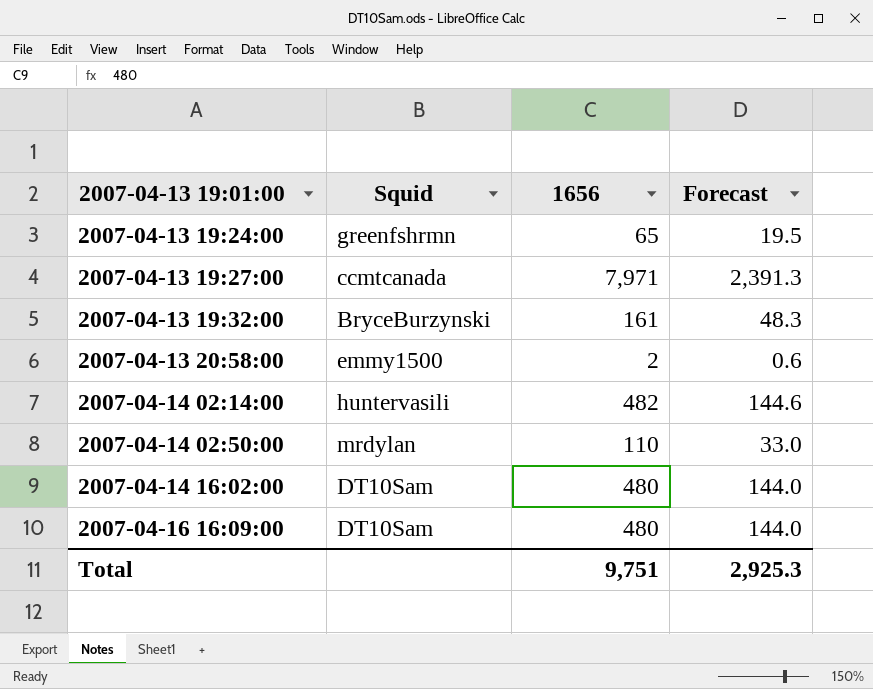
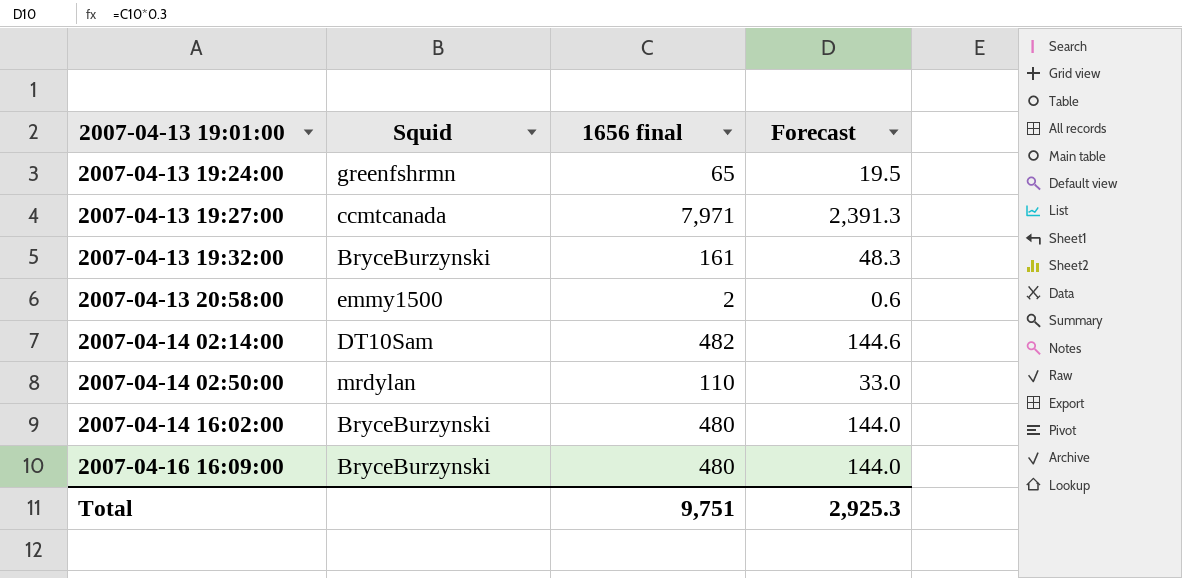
column name: 1656 -> 1656 final
2007-04-14 02:14:00 | Squid: huntervasili -> DT10Sam
2007-04-14 16:02:00 | Squid: DT10Sam -> BryceBurzynski
2007-04-16 16:09:00 | Squid: DT10Sam -> BryceBurzynski

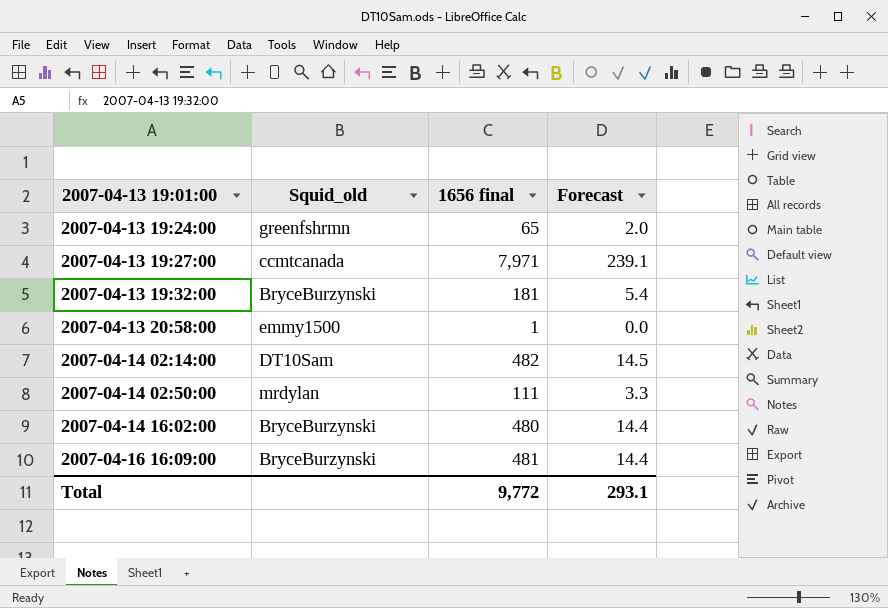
column name: Squid -> Squid_old
column Forecast | formula: [1656 final] * 0.3 -> [1656 final] * 0.03
2007-04-13 19:32:00 | 1656 final: 161 -> 181
2007-04-13 20:58:00 | 1656 final: 2 -> 1
2007-04-14 02:50:00 | 1656 final: 110 -> 111
2007-04-16 16:09:00 | 1656 final: 480 -> 481
Total | 1656 final: 9,751 -> 9,772
Total | Forecast: 2,925.3 -> 293.1

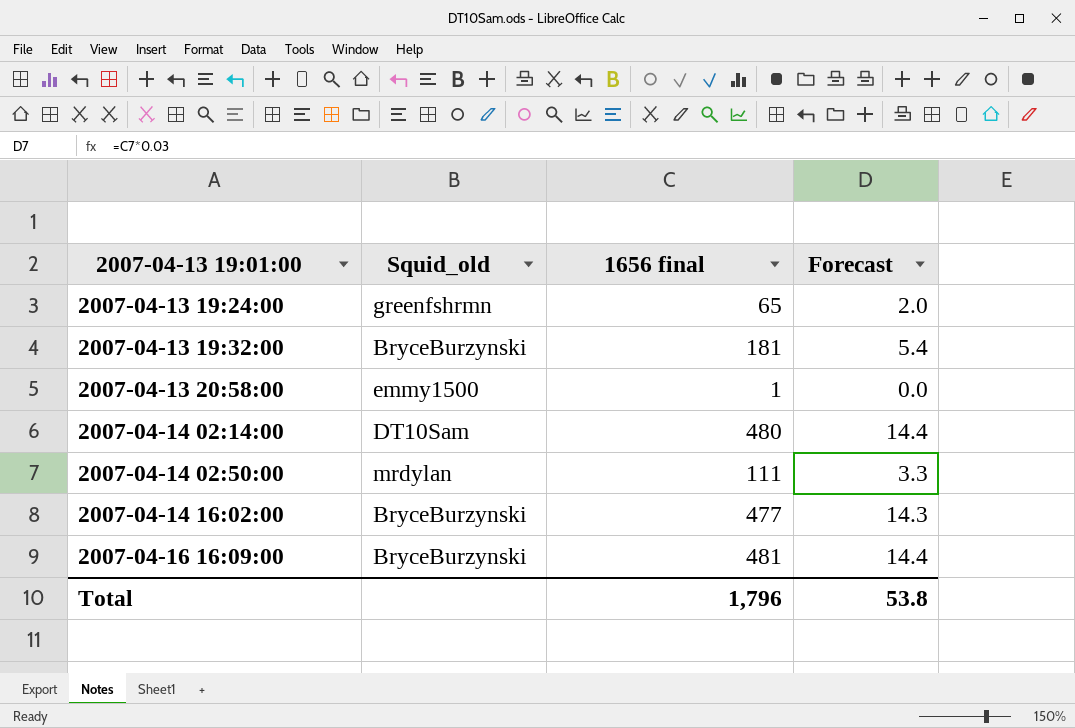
row 2007-04-13 19:27:00: ccmtcanada | 7,971 | 239.1 -> none
2007-04-14 02:14:00 | 1656 final: 482 -> 480
2007-04-14 02:14:00 | Forecast: 14.5 -> 14.4
2007-04-14 16:02:00 | 1656 final: 480 -> 477
2007-04-14 16:02:00 | Forecast: 14.4 -> 14.3
Total | 1656 final: 9,772 -> 1,796
Total | Forecast: 293.1 -> 53.8

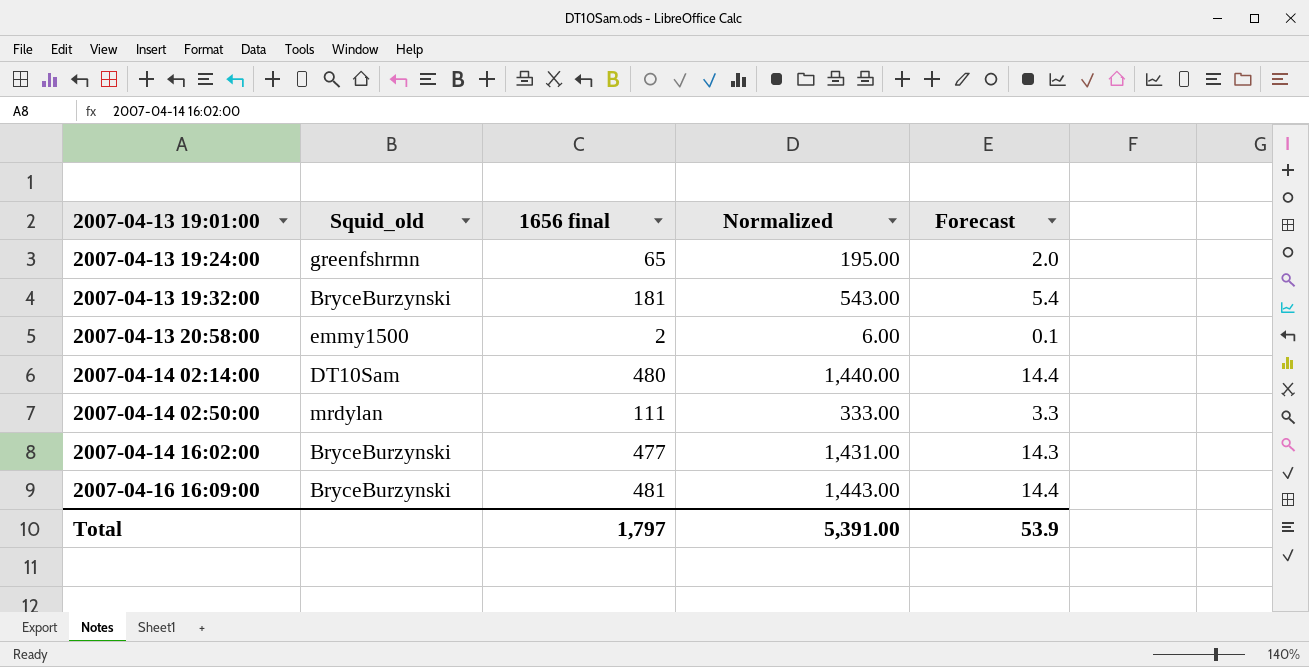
column Normalized | formula: none -> [1656 final] * 3
2007-04-13 20:58:00 | 1656 final: 1 -> 2
2007-04-13 20:58:00 | Forecast: 0.0 -> 0.1
Total | 1656 final: 1,796 -> 1,797
Total | Forecast: 53.8 -> 53.9

